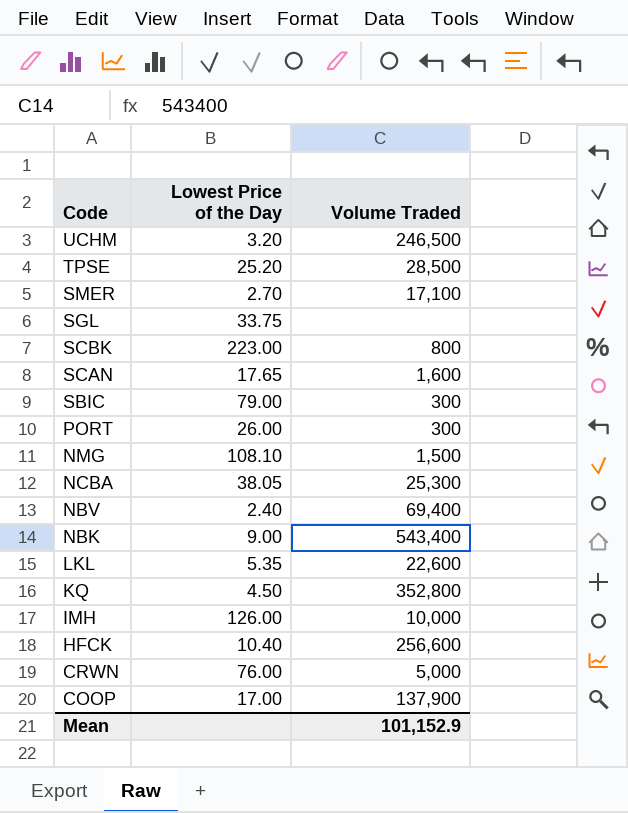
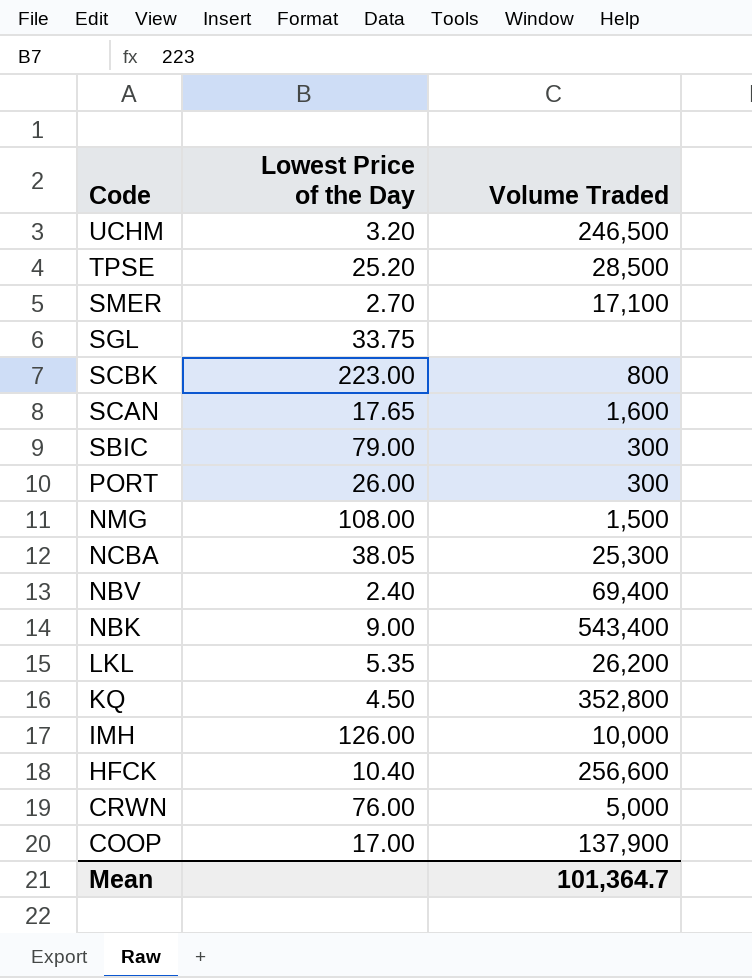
NMG | Lowest Price of the Day: 108.10 -> 108.00
LKL | Volume Traded: 22,600 -> 26,200
Mean | Volume Traded: 101,152.9 -> 101,364.7

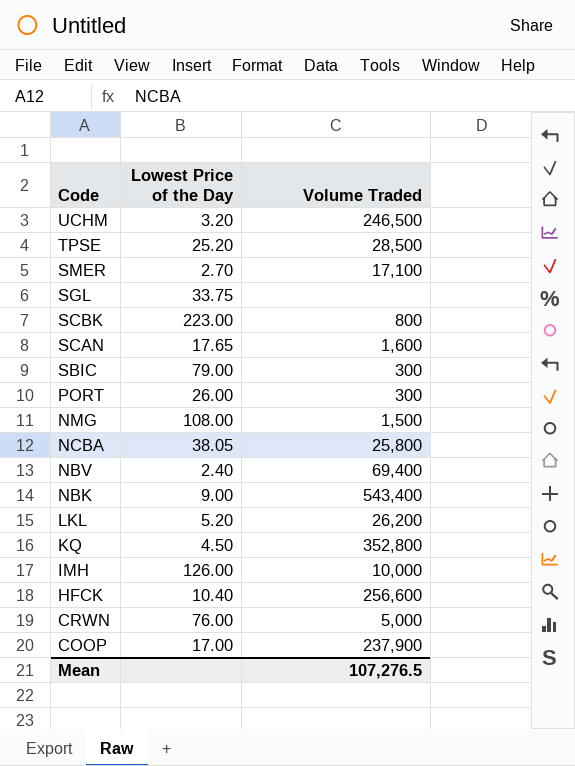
NCBA | Volume Traded: 25,300 -> 25,800
LKL | Lowest Price of the Day: 5.35 -> 5.20
COOP | Volume Traded: 137,900 -> 237,900
Mean | Volume Traded: 101,364.7 -> 107,276.5

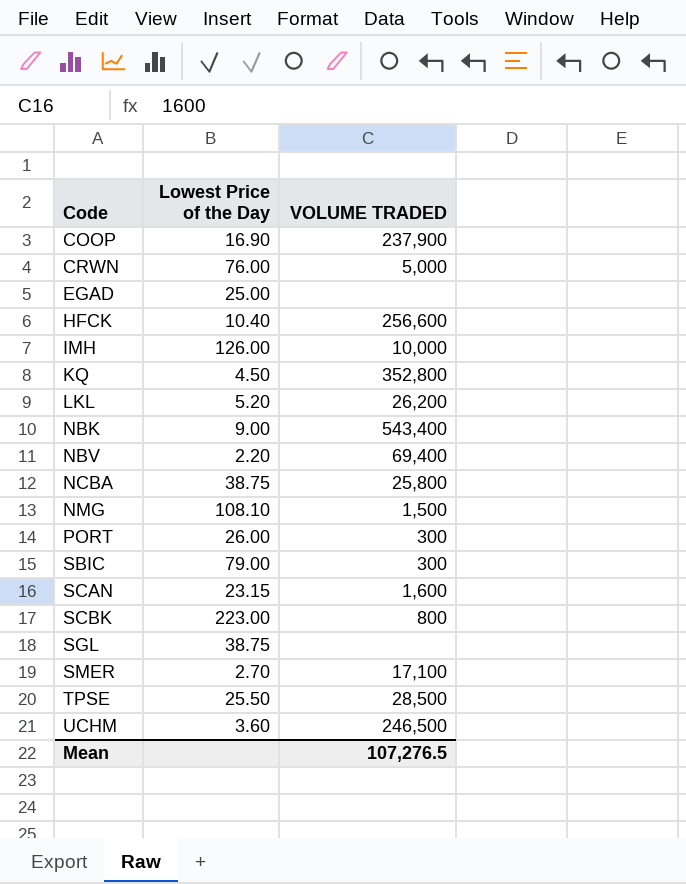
row order: Code descending -> Code ascending
column name: Volume Traded -> VOLUME TRADED
COOP | Lowest Price of the Day: 17.00 -> 16.90
row EGAD: none -> 25.00 | none
NBV | Lowest Price of the Day: 2.40 -> 2.20
NCBA | Lowest Price of the Day: 38.05 -> 38.75
NMG | Lowest Price of the Day: 108.00 -> 108.10
SCAN | Lowest Price of the Day: 17.65 -> 23.15
SGL | Lowest Price of the Day: 33.75 -> 38.75
TPSE | Lowest Price of the Day: 25.20 -> 25.50
UCHM | Lowest Price of the Day: 3.20 -> 3.60

